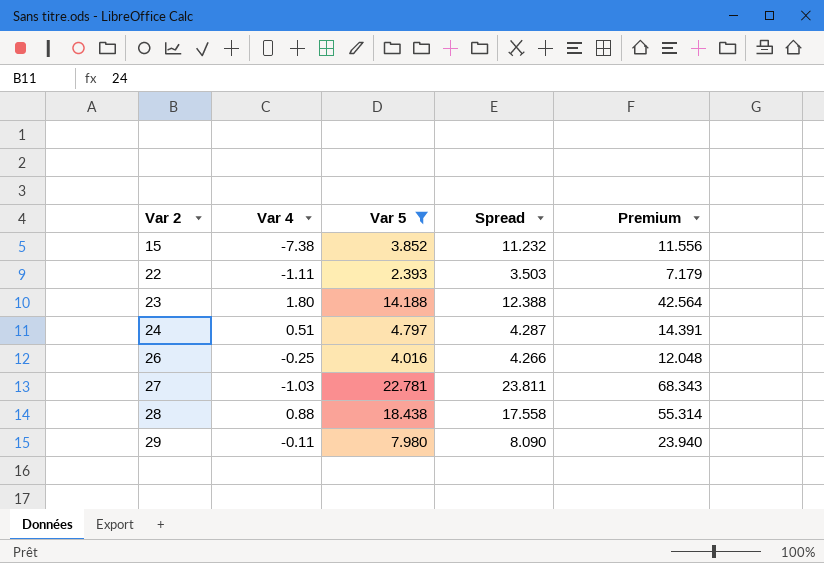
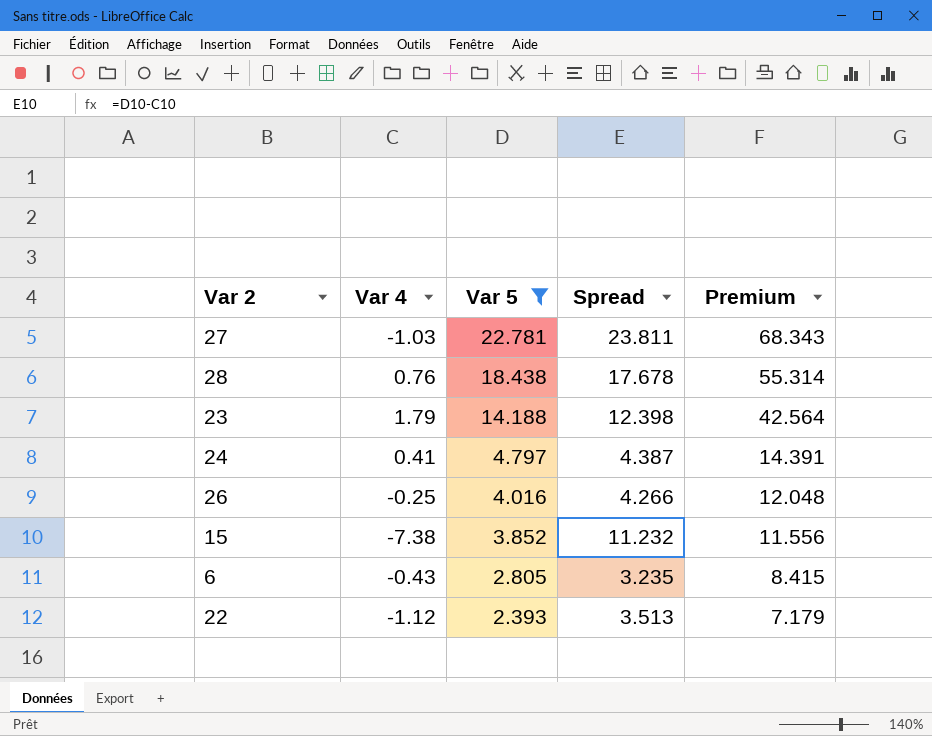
row order: Var 2 ascending -> Var 5 descending
row 29: -0.11 | 7.980 | 8.090 | 23.940 -> none
28 | Var 4: 0.88 -> 0.76
28 | Spread: 17.558 -> 17.678
23 | Var 4: 1.80 -> 1.79
23 | Spread: 12.388 -> 12.398
24 | Var 4: 0.51 -> 0.41
24 | Spread: 4.287 -> 4.387
row 6: none -> -0.43 | 2.805 | 3.235 | 8.415
22 | Var 4: -1.11 -> -1.12
22 | Spread: 3.503 -> 3.513

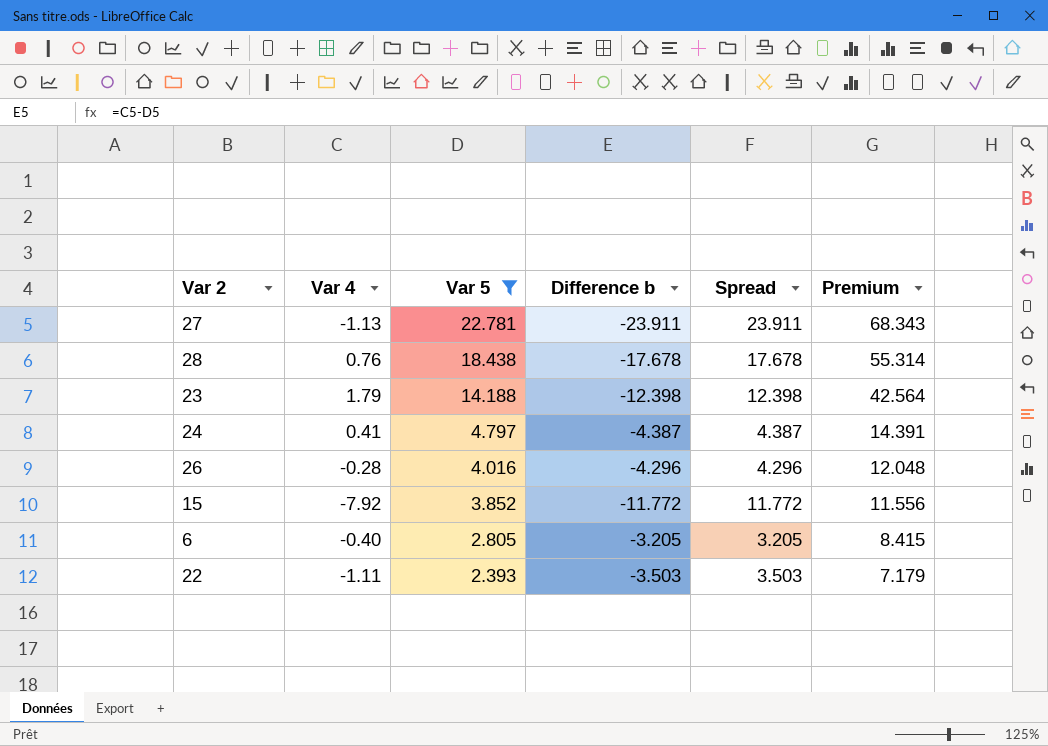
column Difference b | formula: none -> [Var 4] - [Var 5]
27 | Var 4: -1.03 -> -1.13
27 | Spread: 23.811 -> 23.911
26 | Var 4: -0.25 -> -0.28
26 | Spread: 4.266 -> 4.296
15 | Var 4: -7.38 -> -7.92
15 | Spread: 11.232 -> 11.772
6 | Var 4: -0.43 -> -0.40
6 | Spread: 3.235 -> 3.205
22 | Var 4: -1.12 -> -1.11
22 | Spread: 3.513 -> 3.503

